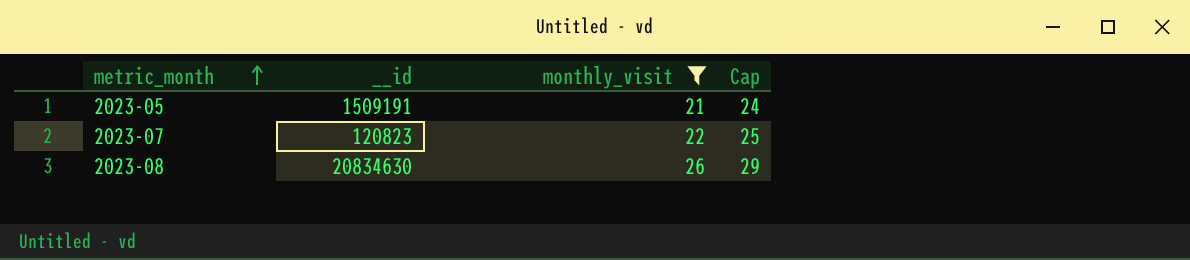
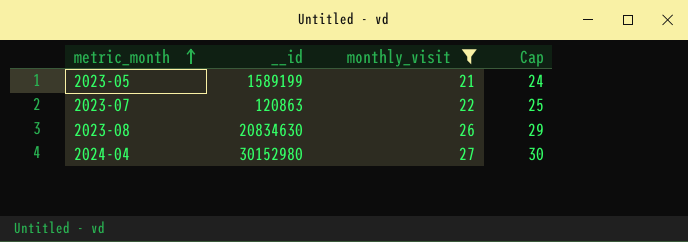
2023-05 | __id: 1509191 -> 1589199
2023-07 | __id: 120823 -> 120863
row 2024-04: none -> 30152980 | 27 | 30

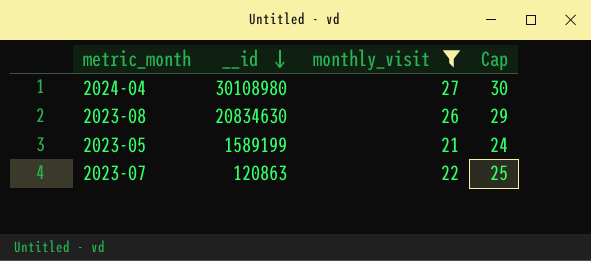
row order: metric_month ascending -> __id descending
2024-04 | __id: 30152980 -> 30108980

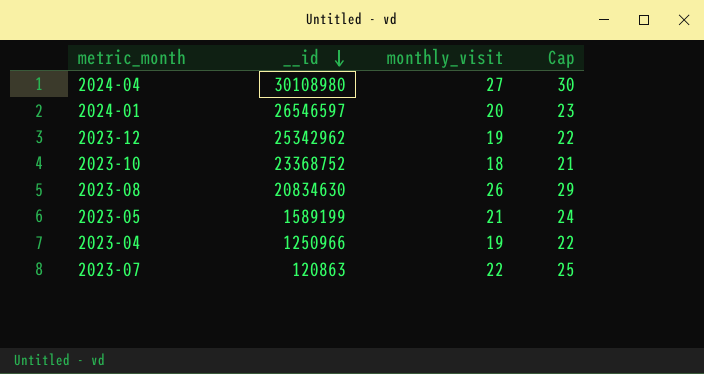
filter: monthly_visit >= 21 -> none

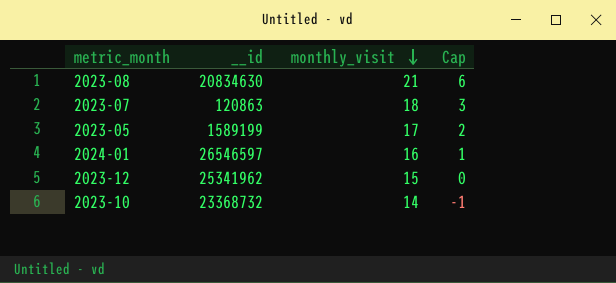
row order: __id descending -> monthly_visit descending
column Cap | formula: [monthly_visit] + 3 -> [monthly_visit] - 15
row 2024-04: 30108980 | 27 | 30 -> none
row 2023-04: 1250966 | 19 | 22 -> none
2023-08 | monthly_visit: 26 -> 21
2023-07 | monthly_visit: 22 -> 18
2023-05 | monthly_visit: 21 -> 17
2024-01 | monthly_visit: 20 -> 16
2023-12 | __id: 25342962 -> 25341962
2023-12 | monthly_visit: 19 -> 15
2023-10 | __id: 23368752 -> 23368732
2023-10 | monthly_visit: 18 -> 14

